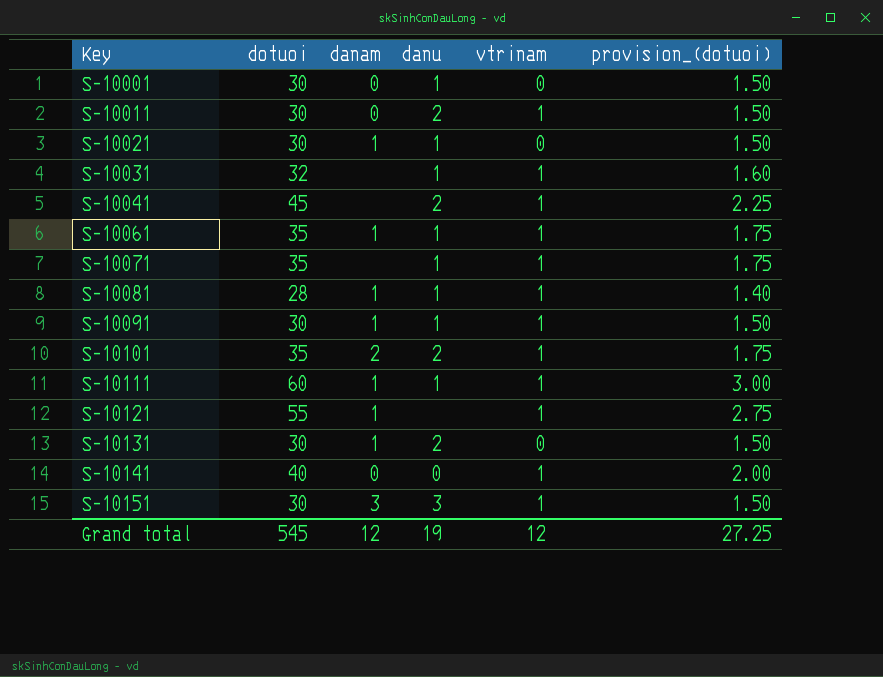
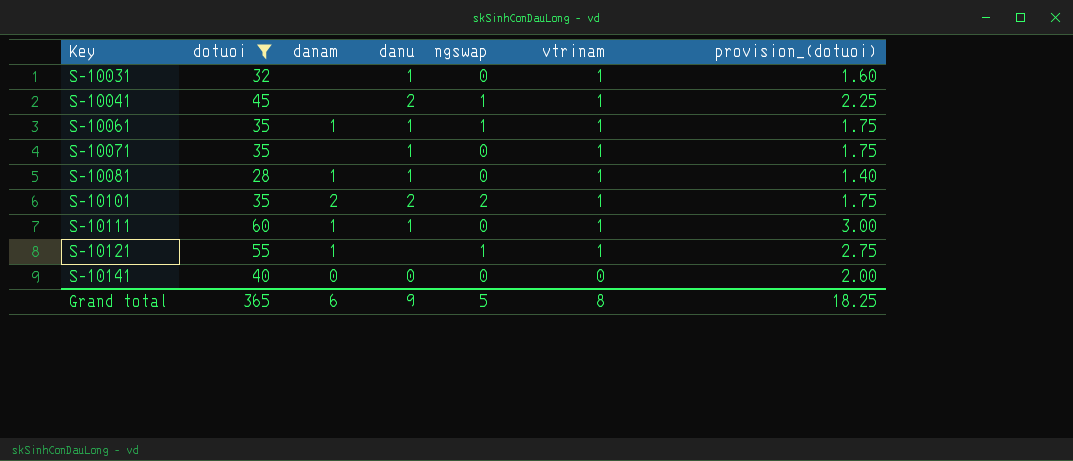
filter: none -> dotuoi != 30
column ngswap | position: none -> 5
S-10141 | vtrinam: 1 -> 0
Grand total | dotuoi: 545 -> 365
Grand total | danam: 12 -> 6
Grand total | danu: 19 -> 9
Grand total | vtrinam: 12 -> 8
Grand total | provision_(dotuoi): 27.25 -> 18.25

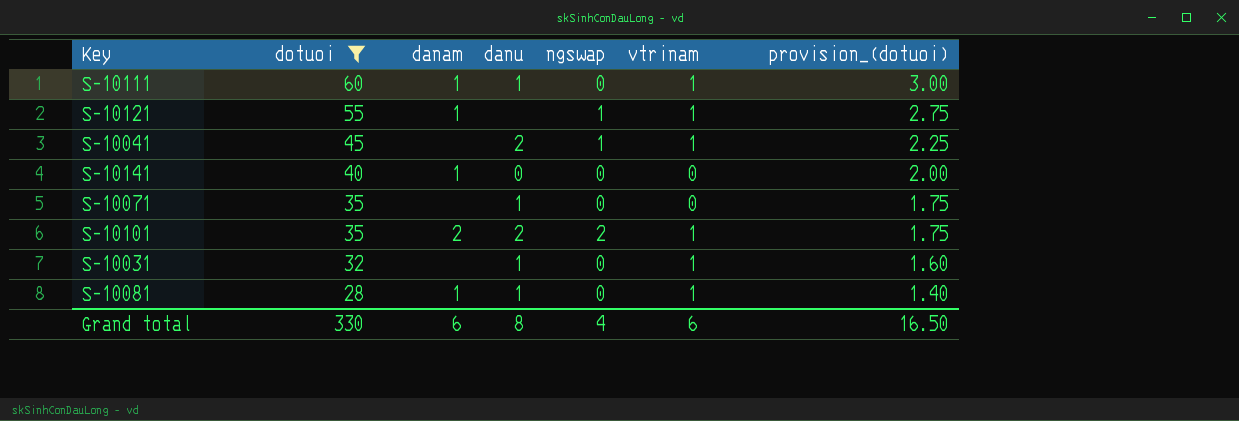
row order: Key ascending -> dotuoi descending
row S-10061: 35 | 1 | 1 | 1 | 1 | 1.75 -> none
S-10141 | danam: 0 -> 1
S-10071 | vtrinam: 1 -> 0
Grand total | dotuoi: 365 -> 330
Grand total | danu: 9 -> 8
Grand total | ngswap: 5 -> 4
Grand total | vtrinam: 8 -> 6
Grand total | provision_(dotuoi): 18.25 -> 16.50

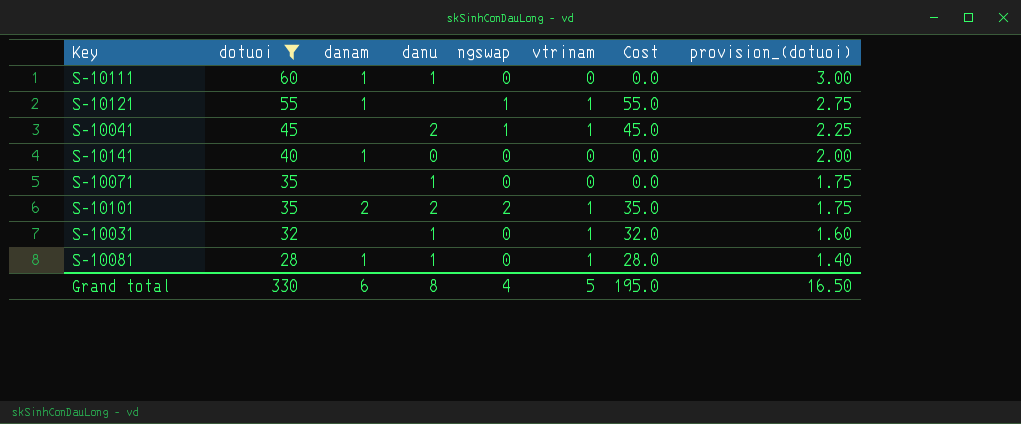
column Cost | formula: none -> [dotuoi] * [vtrinam]
S-10111 | vtrinam: 1 -> 0
Grand total | vtrinam: 6 -> 5

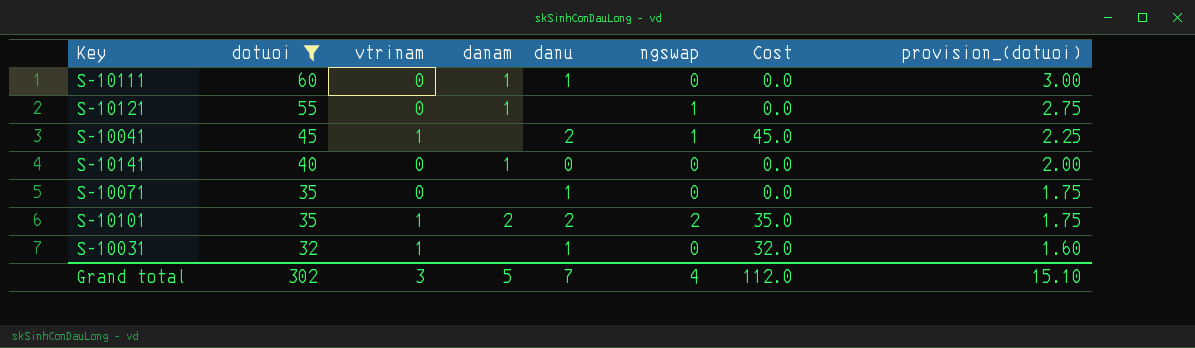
column vtrinam | position: 6 -> 3
row S-10081: 28 | 1 | 1 | 0 | 1 | 28.0 | 1.40 -> none
S-10121 | vtrinam: 1 -> 0
S-10121 | Cost: 55.0 -> 0.0
Grand total | dotuoi: 330 -> 302
Grand total | vtrinam: 5 -> 3
Grand total | danam: 6 -> 5
Grand total | danu: 8 -> 7
Grand total | Cost: 195.0 -> 112.0
Grand total | provision_(dotuoi): 16.50 -> 15.10

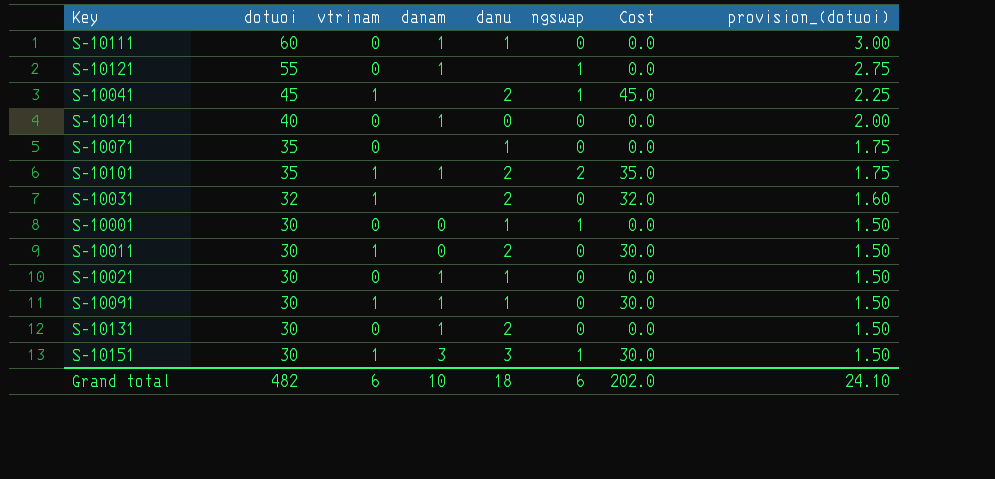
filter: dotuoi != 30 -> none
S-10101 | danam: 2 -> 1
S-10031 | danu: 1 -> 2
Grand total | dotuoi: 302 -> 482
Grand total | vtrinam: 3 -> 6
Grand total | danam: 5 -> 10
Grand total | danu: 7 -> 18
Grand total | ngswap: 4 -> 6
Grand total | Cost: 112.0 -> 202.0
Grand total | provision_(dotuoi): 15.10 -> 24.10

